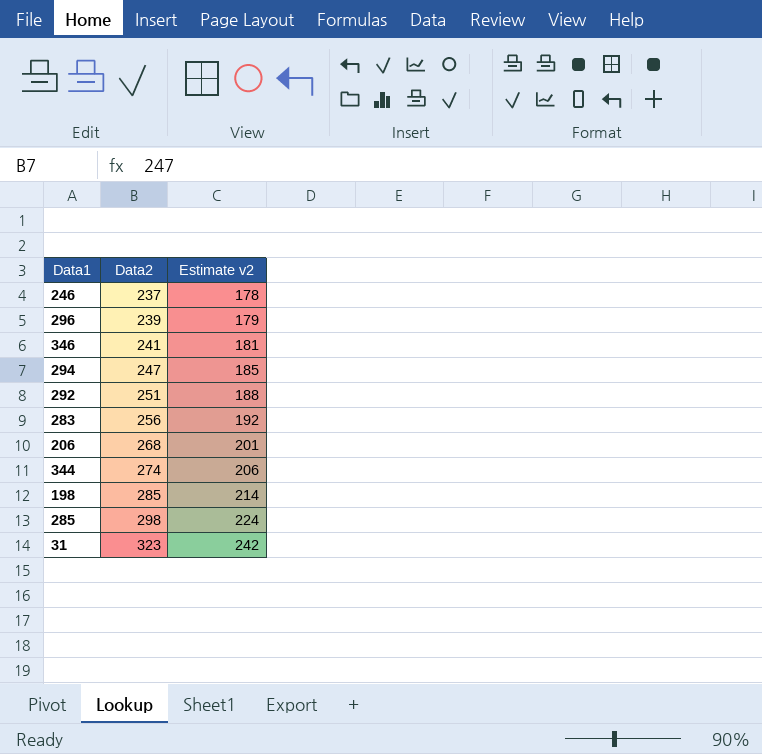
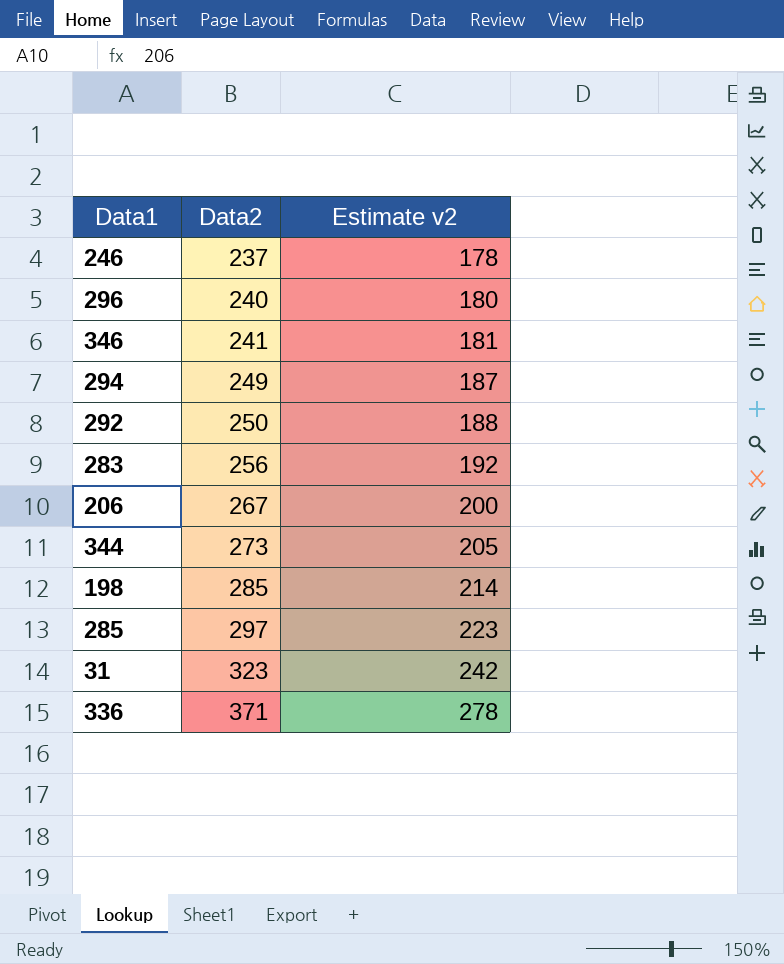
296 | Data2: 239 -> 240
296 | Estimate v2: 179 -> 180
294 | Data2: 247 -> 249
294 | Estimate v2: 185 -> 187
292 | Data2: 251 -> 250
206 | Data2: 268 -> 267
206 | Estimate v2: 201 -> 200
344 | Data2: 274 -> 273
344 | Estimate v2: 206 -> 205
285 | Data2: 298 -> 297
285 | Estimate v2: 224 -> 223
row 336: none -> 371 | 278

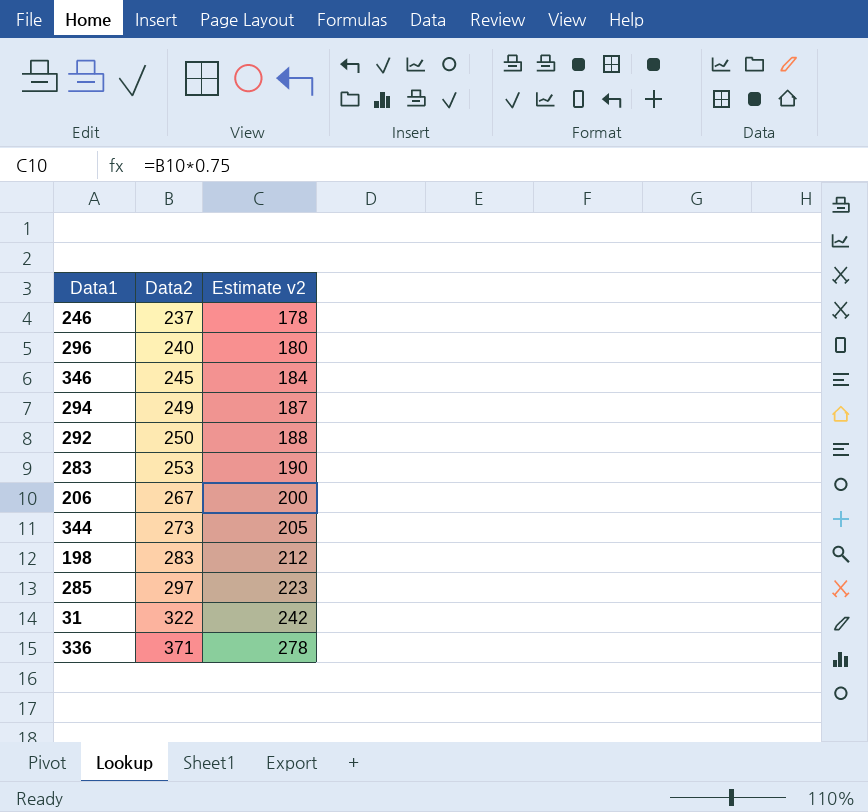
346 | Data2: 241 -> 245
346 | Estimate v2: 181 -> 184
283 | Data2: 256 -> 253
283 | Estimate v2: 192 -> 190
198 | Data2: 285 -> 283
198 | Estimate v2: 214 -> 212
31 | Data2: 323 -> 322

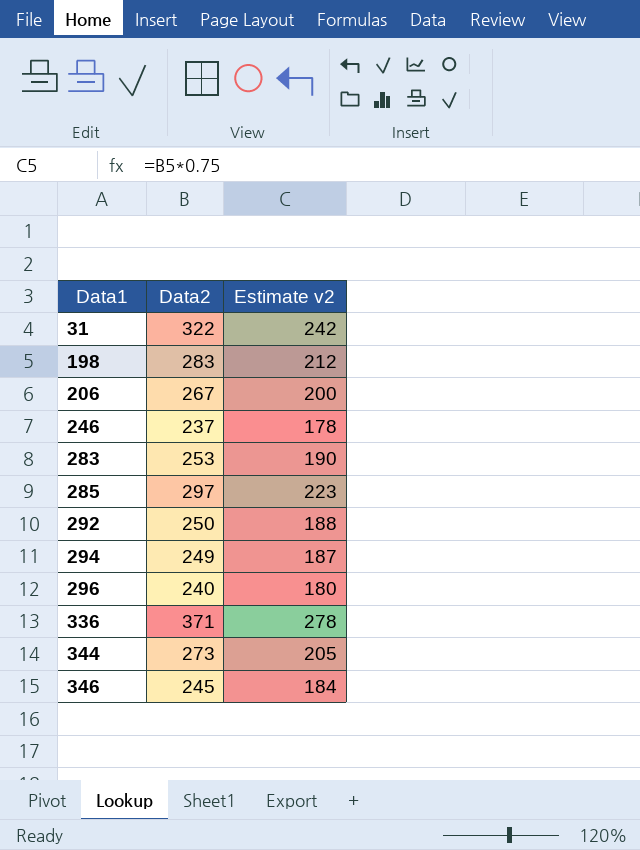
row order: Data2 ascending -> Data1 ascending

